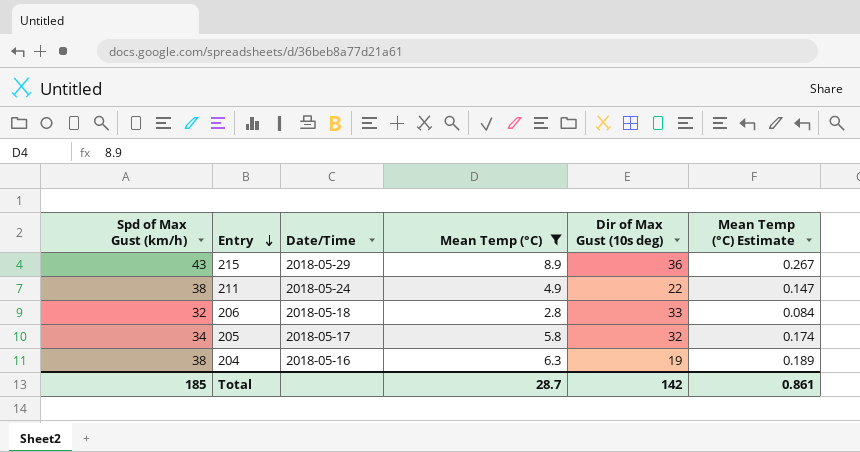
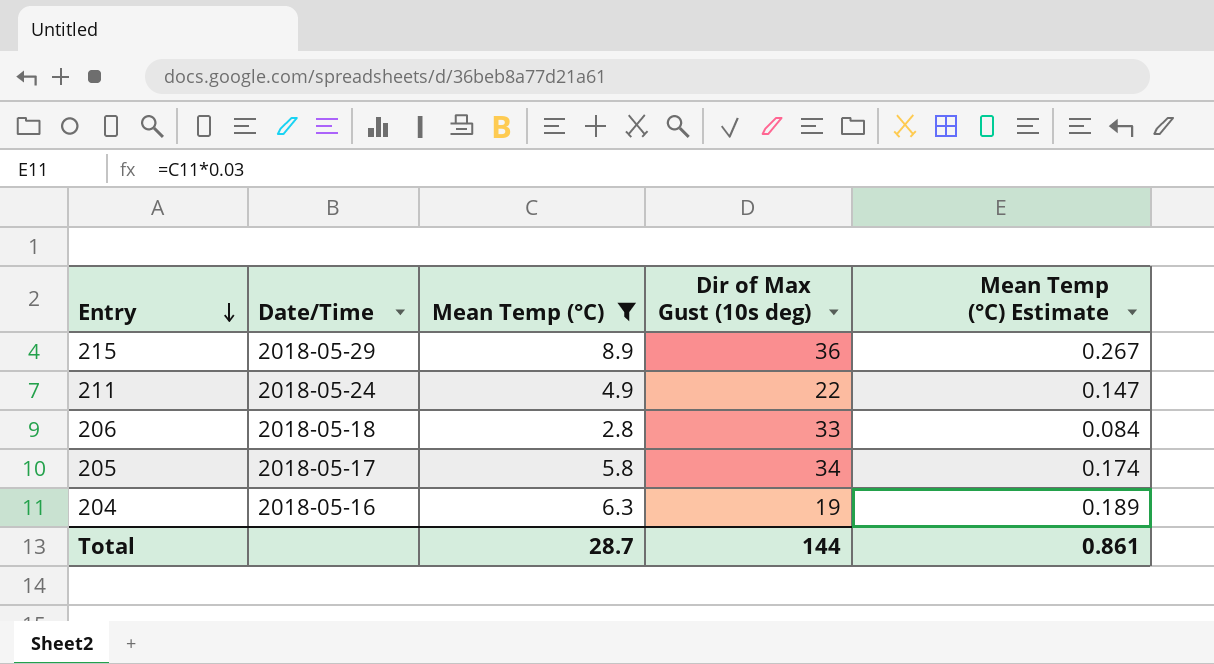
column Spd of Max Gust (km/h) | position: 1 -> none
205 | Dir of Max Gust (10s deg): 32 -> 34
Total | Dir of Max Gust (10s deg): 142 -> 144

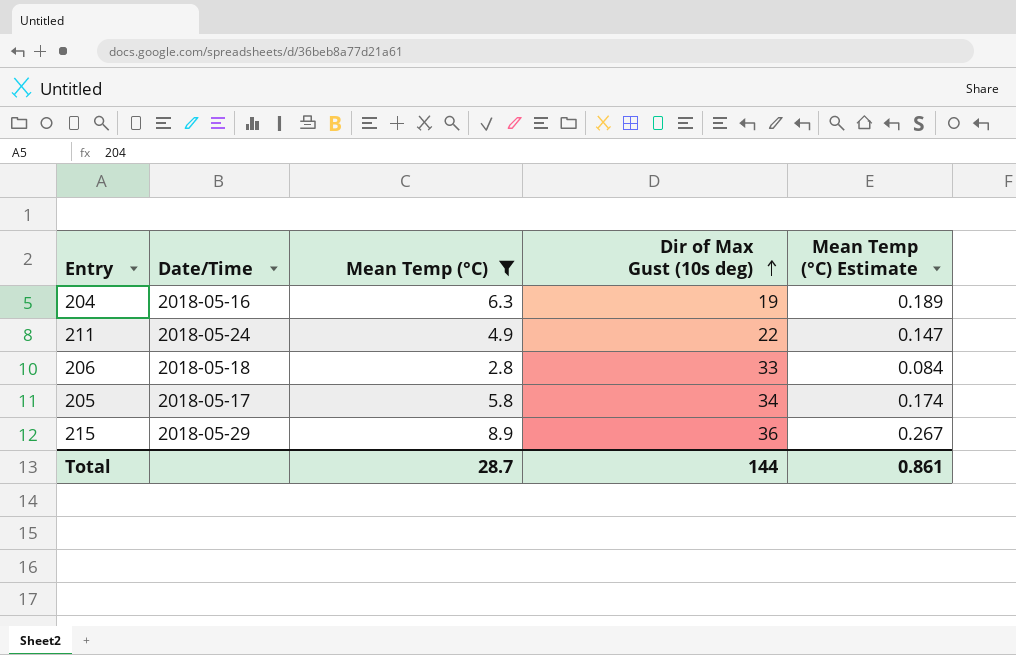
row order: Entry descending -> Dir of Max Gust (10s deg) ascending

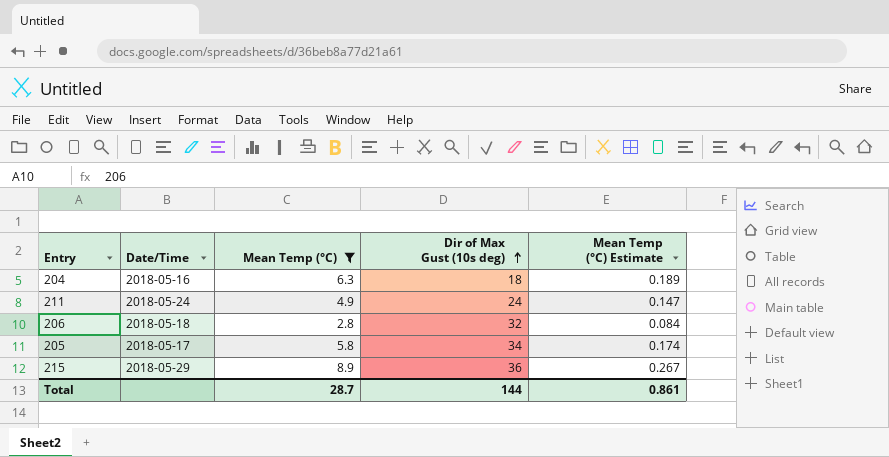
204 | Dir of Max Gust (10s deg): 19 -> 18
211 | Dir of Max Gust (10s deg): 22 -> 24
206 | Dir of Max Gust (10s deg): 33 -> 32

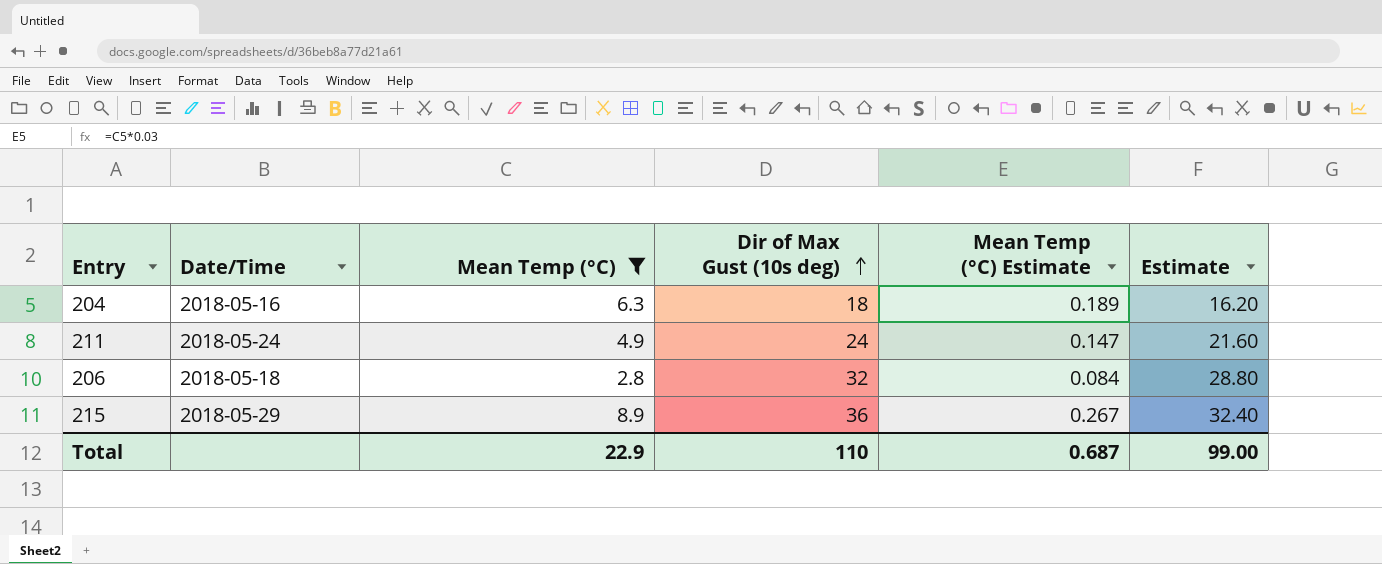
column Estimate | formula: none -> [Dir of Max Gust (10s deg)] * 0.9
row 205: 2018-05-17 | 5.8 | 34 | 0.174 -> none
Total | Mean Temp (°C): 28.7 -> 22.9
Total | Dir of Max Gust (10s deg): 144 -> 110
Total | Mean Temp (°C) Estimate: 0.861 -> 0.687

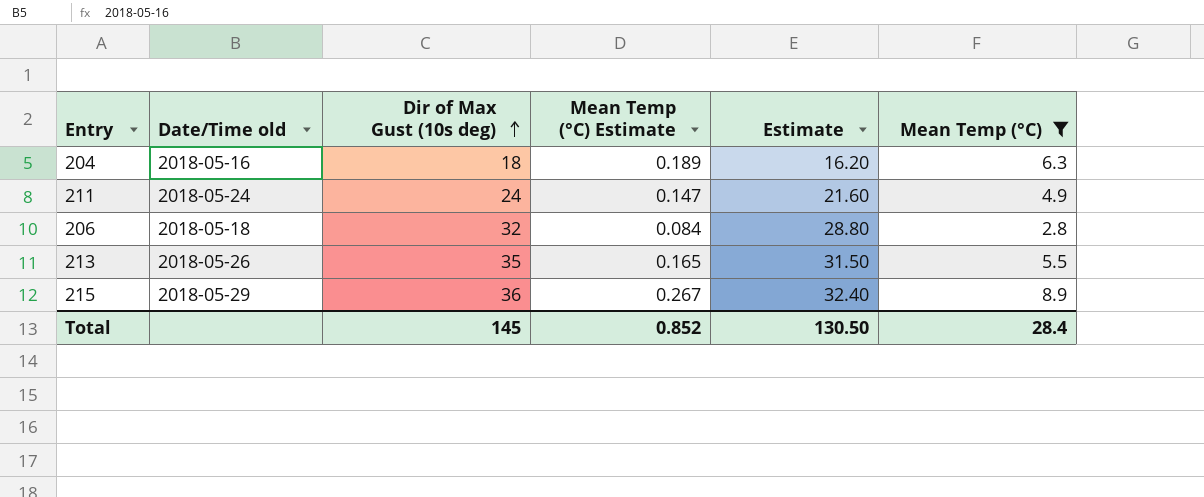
column name: Date/Time -> Date/Time old
column Mean Temp (°C) | position: 3 -> 6
row 213: none -> 2018-05-26 | 35 | 0.165 | 31.50 | 5.5
Total | Dir of Max Gust (10s deg): 110 -> 145
Total | Mean Temp (°C) Estimate: 0.687 -> 0.852
Total | Estimate: 99.00 -> 130.50
Total | Mean Temp (°C): 22.9 -> 28.4

